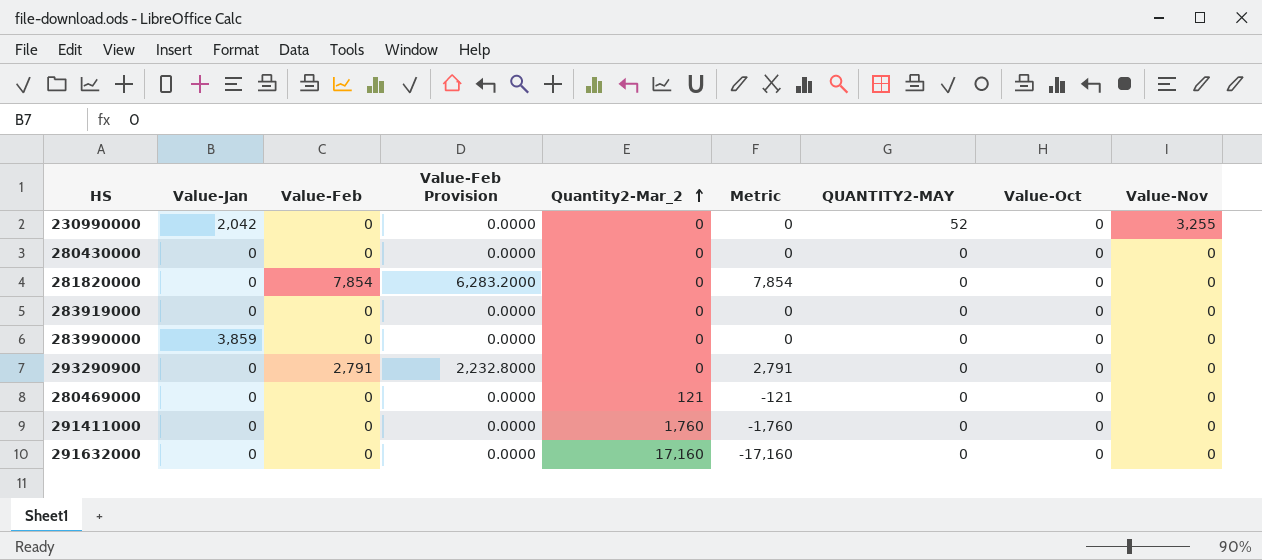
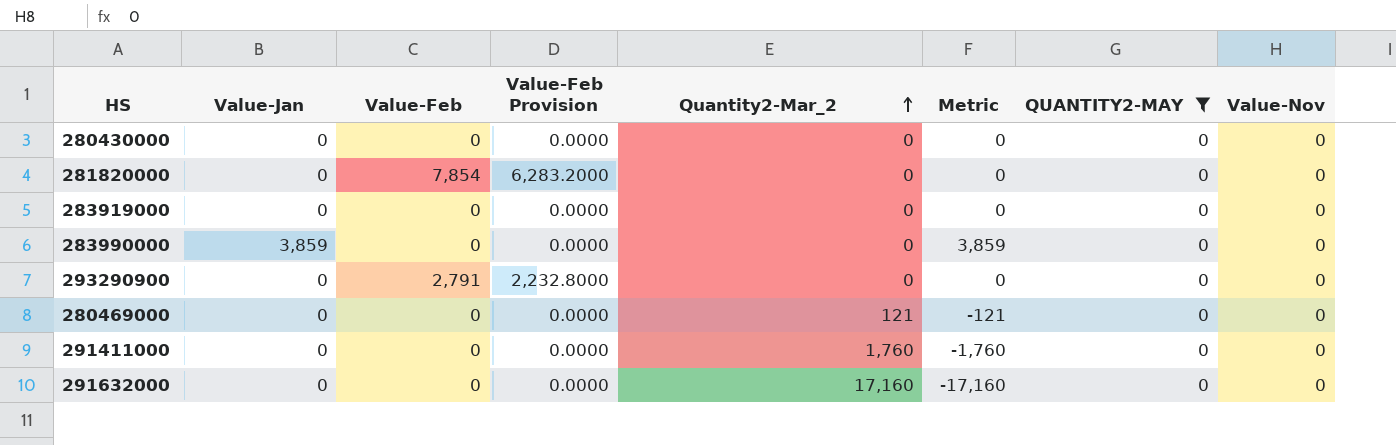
filter: none -> QUANTITY2-MAY = 0
column Value-Oct | position: 8 -> none
column Metric | formula: [Value-Feb] - [Quantity2-Mar_2] -> [Value-Jan] - [Quantity2-Mar_2]

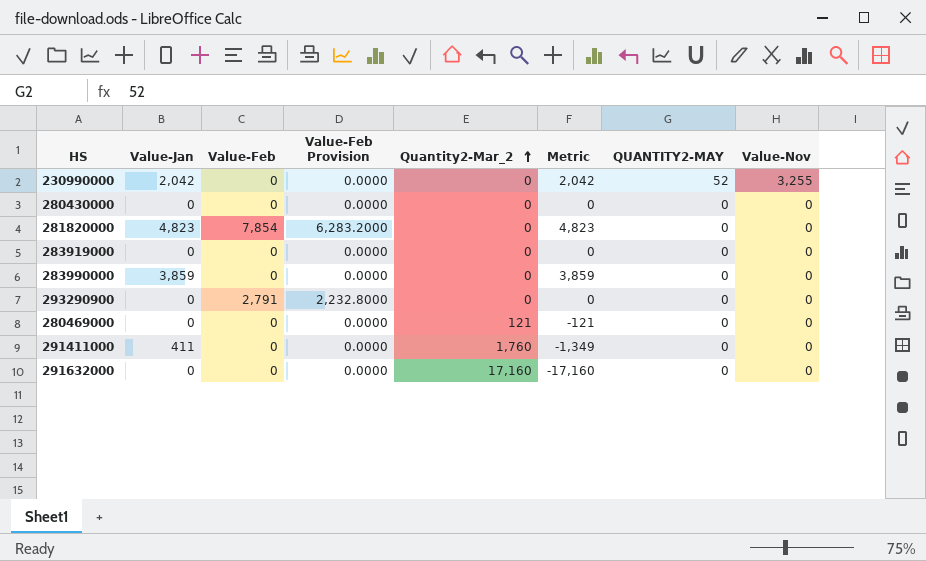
filter: QUANTITY2-MAY = 0 -> none
281820000 | Value-Jan: 0 -> 4,823
281820000 | Metric: 0 -> 4,823
291411000 | Value-Jan: 0 -> 411
291411000 | Metric: -1,760 -> -1,349

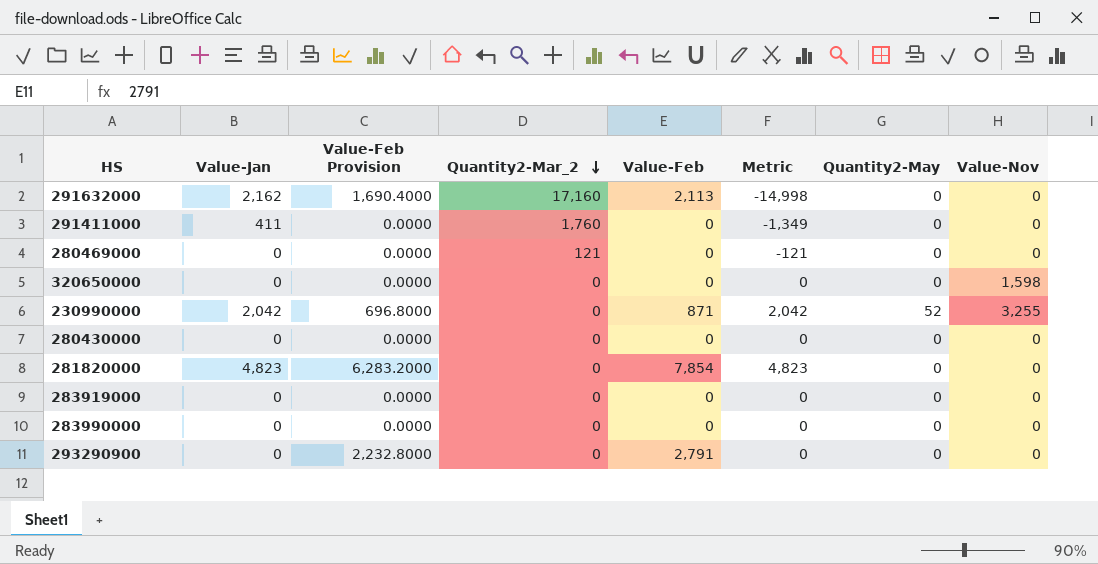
row order: Quantity2-Mar_2 ascending -> Quantity2-Mar_2 descending
column Value-Feb | position: 3 -> 5
column name: QUANTITY2-MAY -> Quantity2-May
291632000 | Value-Jan: 0 -> 2,162
291632000 | Value-Feb Provision: 0.0000 -> 1,690.4000
291632000 | Value-Feb: 0 -> 2,113
291632000 | Metric: -17,160 -> -14,998
row 320650000: none -> 0 | 0.0000 | 0 | 0 | 0 | 0 | 1,598
230990000 | Value-Feb Provision: 0.0000 -> 696.8000
230990000 | Value-Feb: 0 -> 871
283990000 | Value-Jan: 3,859 -> 0
283990000 | Metric: 3,859 -> 0

